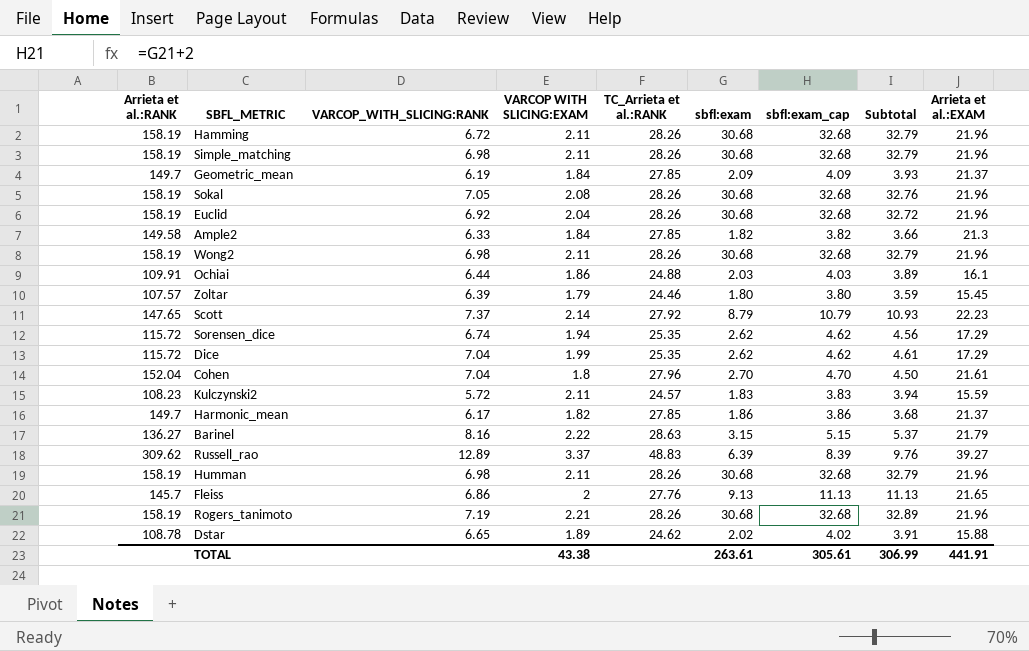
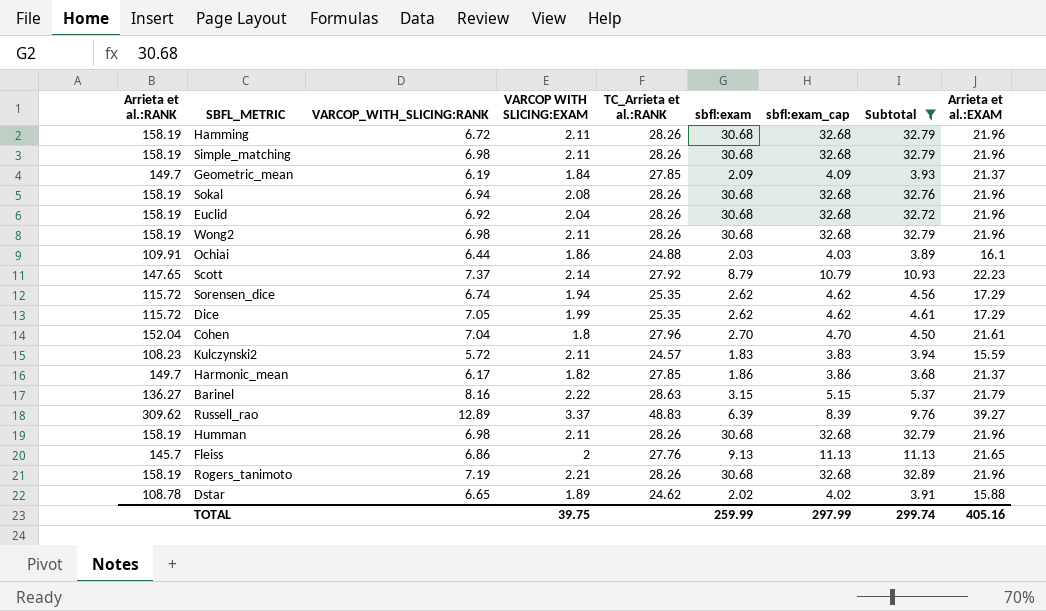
filter: none -> Subtotal >= 3.68
Sokal | VARCOP_WITH_SLICING:RANK: 7.05 -> 6.94
Dice | VARCOP_WITH_SLICING:RANK: 7.04 -> 7.05
TOTAL | VARCOP WITH SLICING:EXAM: 43.38 -> 39.75
TOTAL | sbfl:exam: 263.61 -> 259.99
TOTAL | sbfl:exam_cap: 305.61 -> 297.99
TOTAL | Subtotal: 306.99 -> 299.74
TOTAL | Arrieta et al.:EXAM: 441.91 -> 405.16

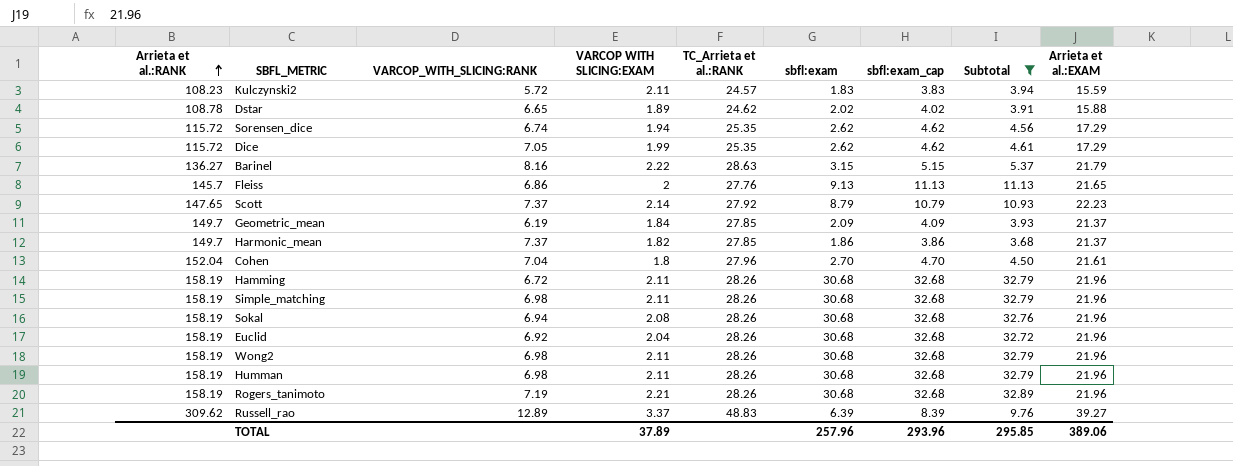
row order: none -> Arrieta et al.:RANK ascending
row Ochiai: 109.91 | 6.44 | 1.86 | 24.88 | 2.03 | 4.03 | 3.89 | 16.1 -> none
Harmonic_mean | VARCOP_WITH_SLICING:RANK: 6.17 -> 7.37
TOTAL | VARCOP WITH SLICING:EXAM: 39.75 -> 37.89
TOTAL | sbfl:exam: 259.99 -> 257.96
TOTAL | sbfl:exam_cap: 297.99 -> 293.96
TOTAL | Subtotal: 299.74 -> 295.85
TOTAL | Arrieta et al.:EXAM: 405.16 -> 389.06

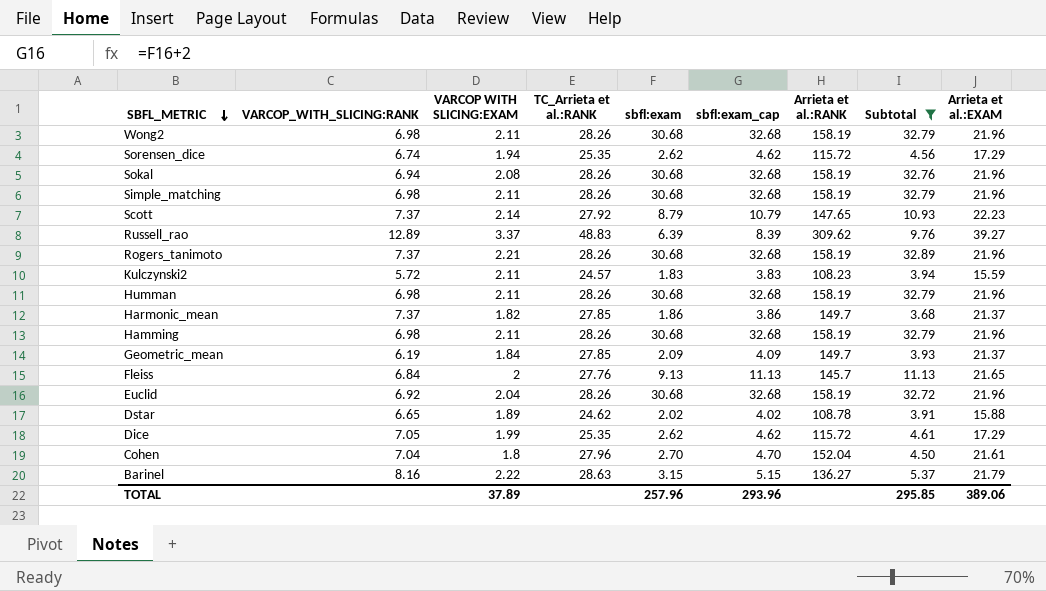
row order: Arrieta et al.:RANK ascending -> SBFL_METRIC descending
column Arrieta et al.:RANK | position: 1 -> 7
Rogers_tanimoto | VARCOP_WITH_SLICING:RANK: 7.19 -> 7.37
Hamming | VARCOP_WITH_SLICING:RANK: 6.72 -> 6.98
Fleiss | VARCOP_WITH_SLICING:RANK: 6.86 -> 6.84

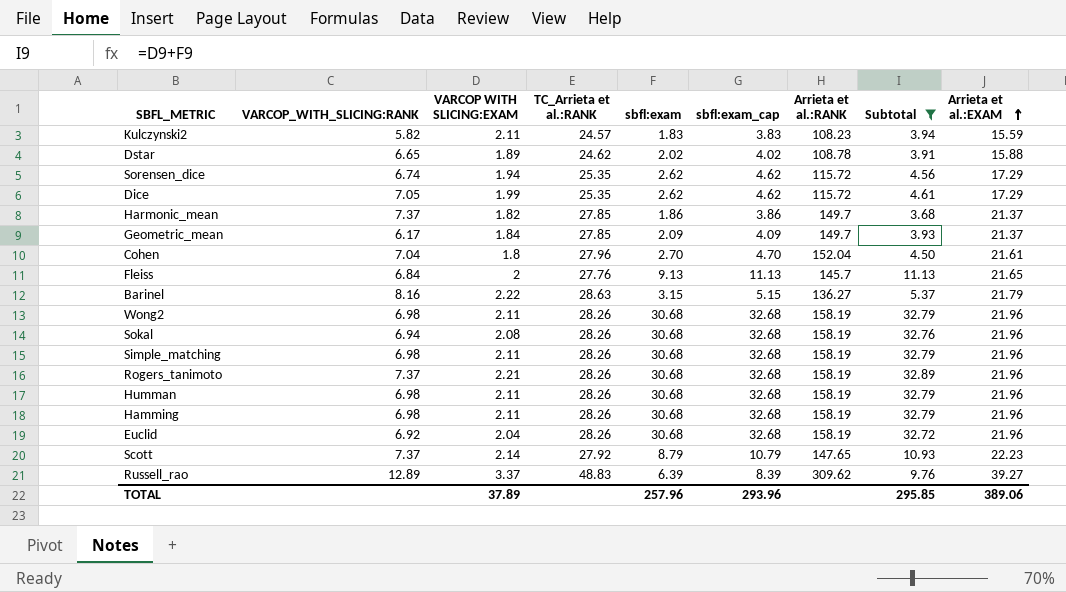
row order: SBFL_METRIC descending -> Arrieta et al.:EXAM ascending
Kulczynski2 | VARCOP_WITH_SLICING:RANK: 5.72 -> 5.82
Geometric_mean | VARCOP_WITH_SLICING:RANK: 6.19 -> 6.17

